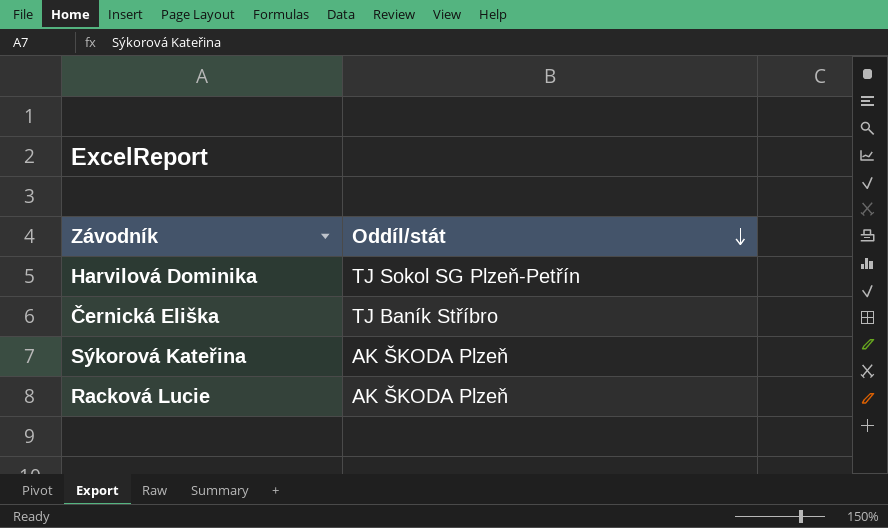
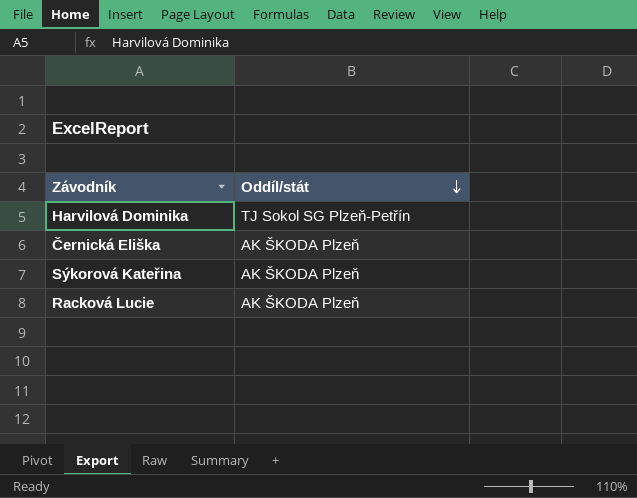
Černická Eliška | Oddíl/stát: TJ Baník Stříbro -> AK ŠKODA Plzeň

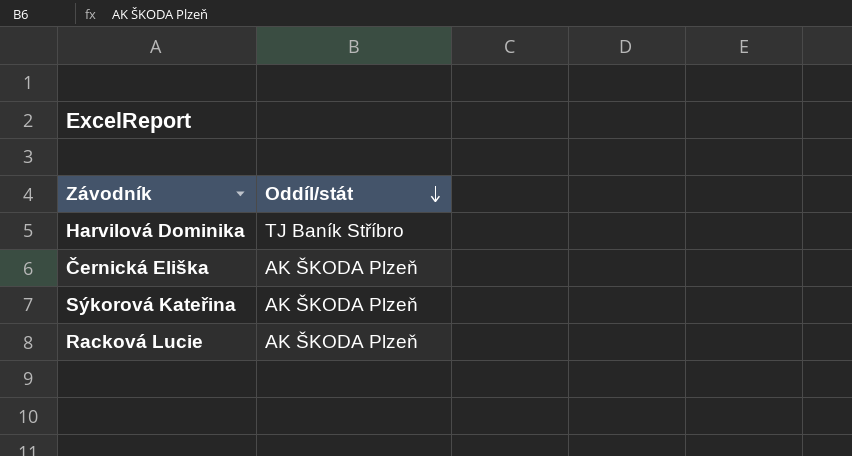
Harvilová Dominika | Oddíl/stát: TJ Sokol SG Plzeň-Petřín -> TJ Baník Stříbro

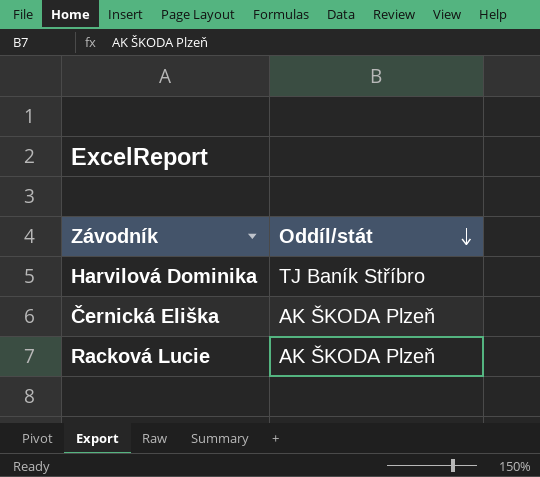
row Sýkorová Kateřina: AK ŠKODA Plzeň -> none

